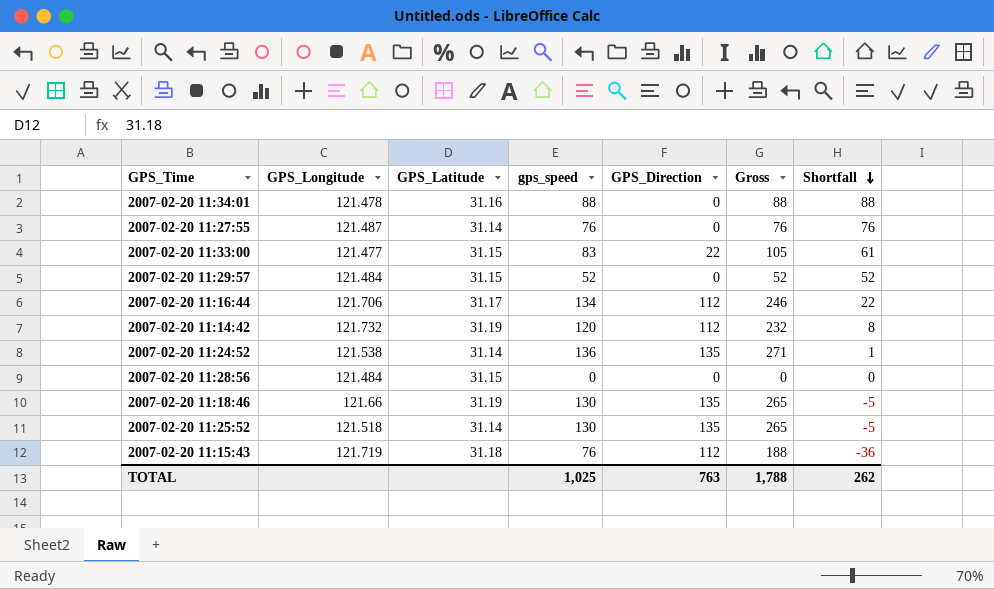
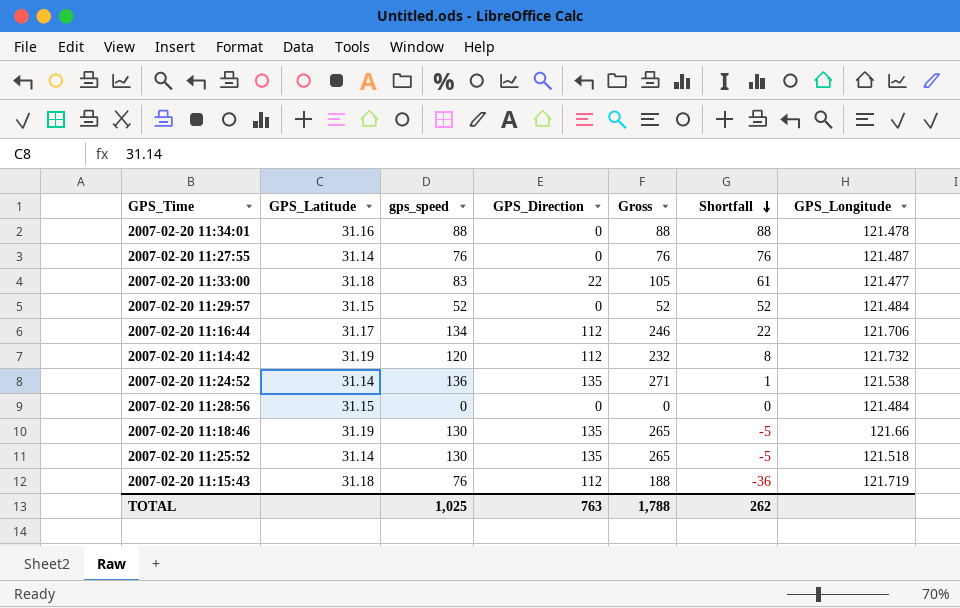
column GPS_Longitude | position: 2 -> 7
2007-02-20 11:33:00 | GPS_Latitude: 31.15 -> 31.18

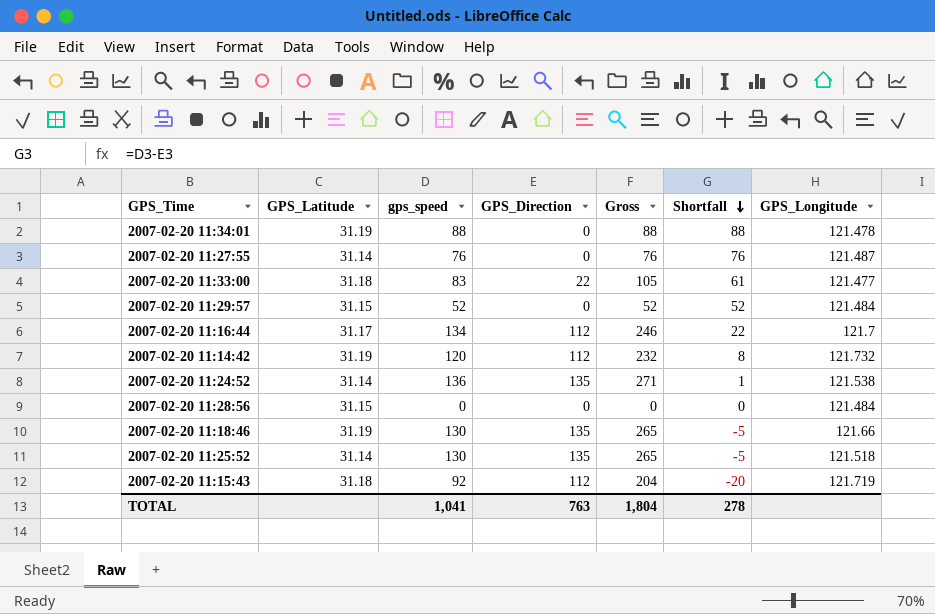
2007-02-20 11:34:01 | GPS_Latitude: 31.16 -> 31.19
2007-02-20 11:16:44 | GPS_Longitude: 121.706 -> 121.7
2007-02-20 11:15:43 | gps_speed: 76 -> 92
2007-02-20 11:15:43 | Gross: 188 -> 204
2007-02-20 11:15:43 | Shortfall: -36 -> -20
TOTAL | gps_speed: 1,025 -> 1,041
TOTAL | Gross: 1,788 -> 1,804
TOTAL | Shortfall: 262 -> 278

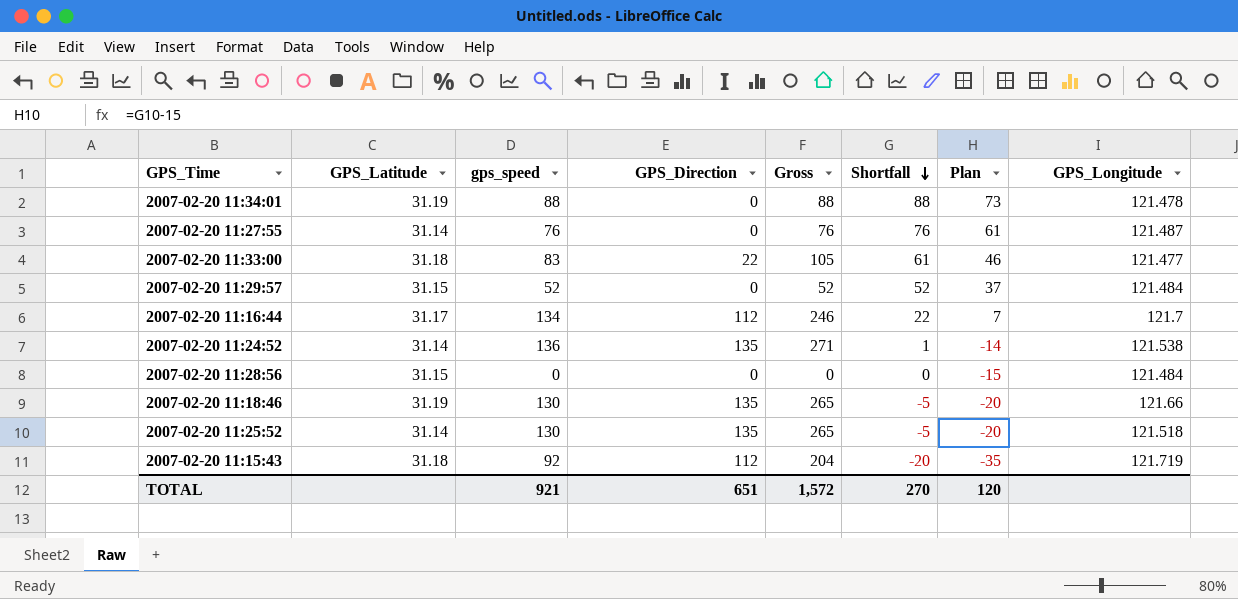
column Plan | formula: none -> [Shortfall] - 15
row 2007-02-20 11:14:42: 31.19 | 120 | 112 | 232 | 8 | 121.732 -> none
TOTAL | gps_speed: 1,041 -> 921
TOTAL | GPS_Direction: 763 -> 651
TOTAL | Gross: 1,804 -> 1,572
TOTAL | Shortfall: 278 -> 270

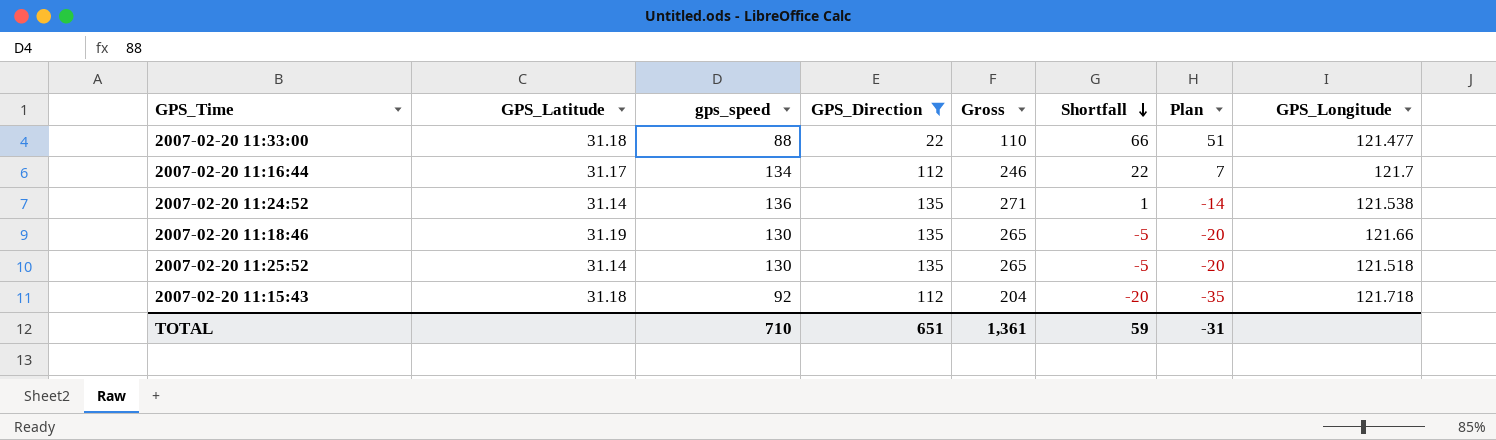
filter: none -> GPS_Direction != 0
2007-02-20 11:33:00 | gps_speed: 83 -> 88
2007-02-20 11:33:00 | Gross: 105 -> 110
2007-02-20 11:33:00 | Shortfall: 61 -> 66
2007-02-20 11:33:00 | Plan: 46 -> 51
2007-02-20 11:15:43 | GPS_Longitude: 121.719 -> 121.718
TOTAL | gps_speed: 921 -> 710
TOTAL | Gross: 1,572 -> 1,361
TOTAL | Shortfall: 270 -> 59
TOTAL | Plan: 120 -> -31

